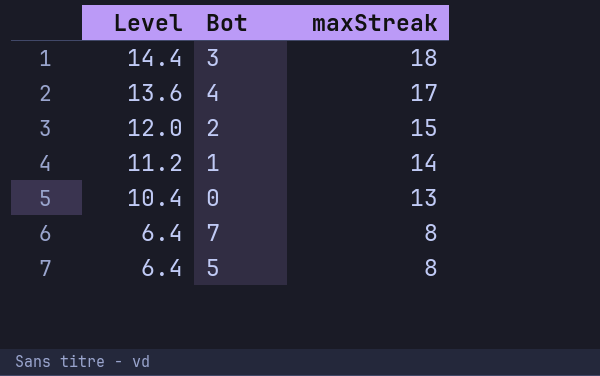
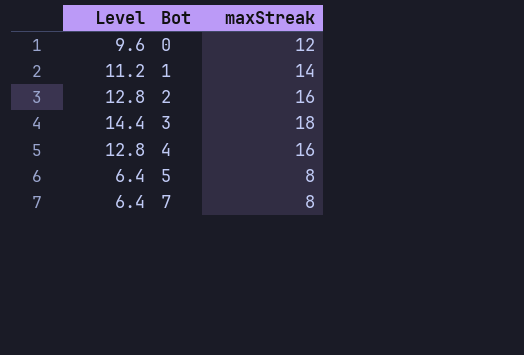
row order: Level descending -> Bot ascending
0 | Level: 10.4 -> 9.6
0 | maxStreak: 13 -> 12
2 | Level: 12.0 -> 12.8
2 | maxStreak: 15 -> 16
4 | Level: 13.6 -> 12.8
4 | maxStreak: 17 -> 16

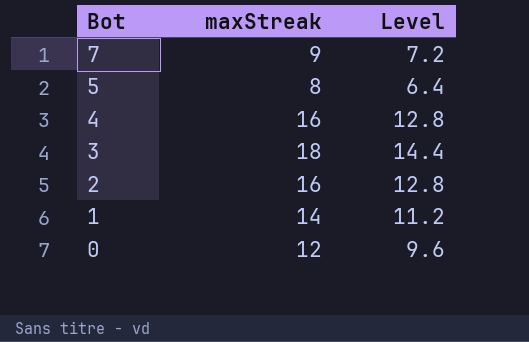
row order: Bot ascending -> Bot descending
column Level | position: 1 -> 3
7 | maxStreak: 8 -> 9
7 | Level: 6.4 -> 7.2

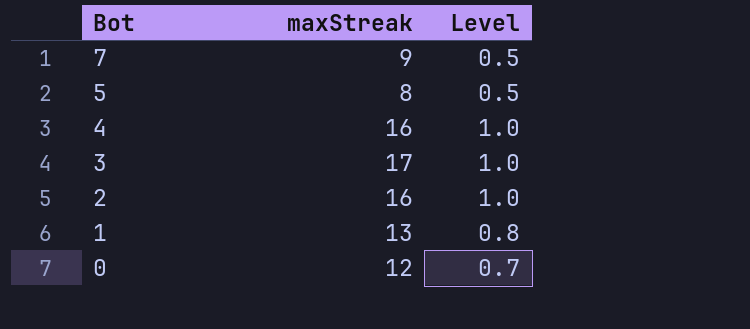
column Level | formula: [maxStreak] * 0.8 -> [maxStreak] * 0.06
3 | maxStreak: 18 -> 17
1 | maxStreak: 14 -> 13

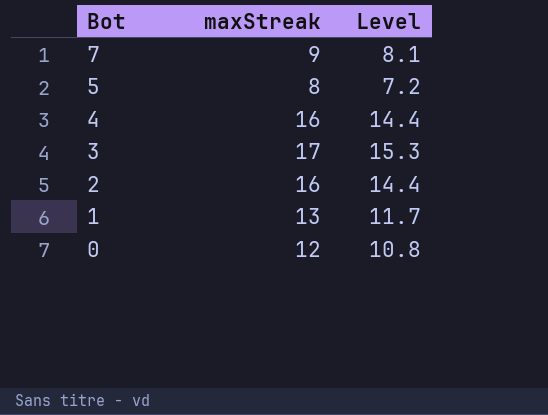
column Level | formula: [maxStreak] * 0.06 -> [maxStreak] * 0.9

